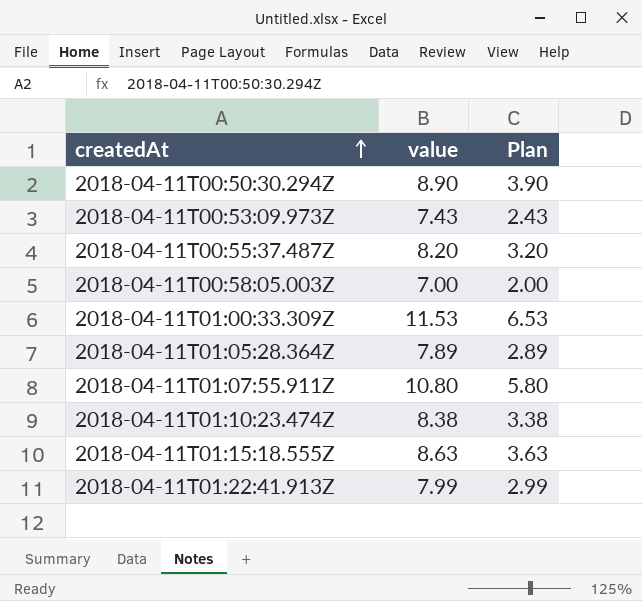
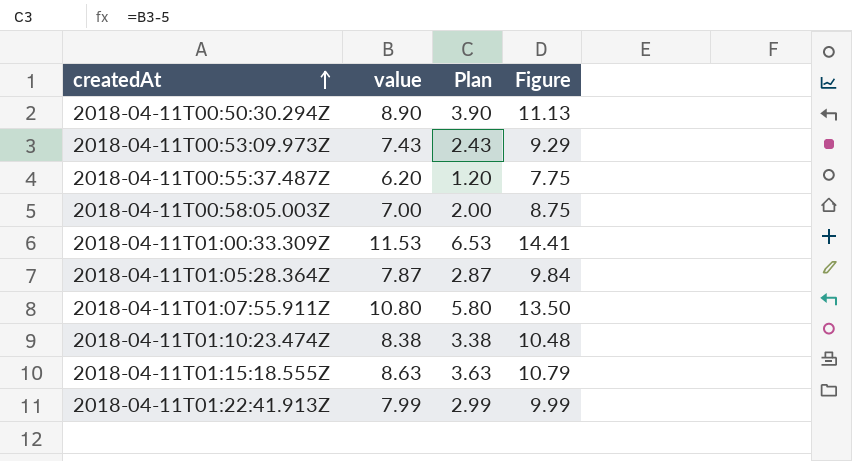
column Figure | formula: none -> [value] * 1.25
2018-04-11T00:55:37.487Z | value: 8.20 -> 6.20
2018-04-11T00:55:37.487Z | Plan: 3.20 -> 1.20
2018-04-11T01:05:28.364Z | value: 7.89 -> 7.87
2018-04-11T01:05:28.364Z | Plan: 2.89 -> 2.87

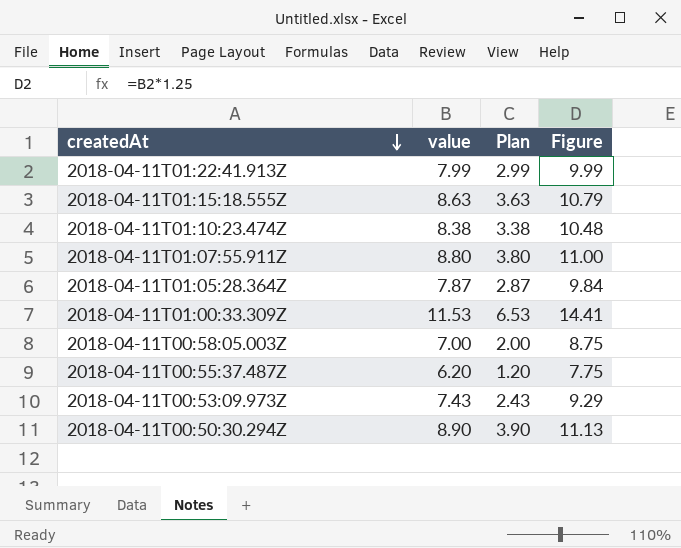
row order: createdAt ascending -> createdAt descending
2018-04-11T01:07:55.911Z | value: 10.80 -> 8.80
2018-04-11T01:07:55.911Z | Plan: 5.80 -> 3.80
2018-04-11T01:07:55.911Z | Figure: 13.50 -> 11.00

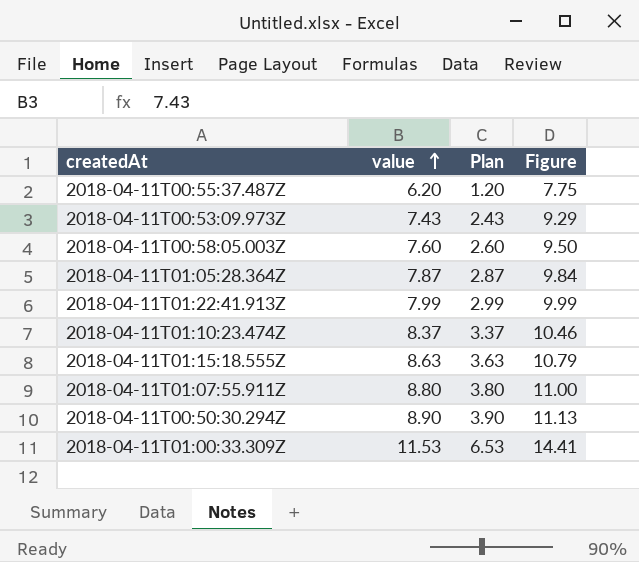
row order: createdAt descending -> value ascending
2018-04-11T00:58:05.003Z | value: 7.00 -> 7.60
2018-04-11T00:58:05.003Z | Plan: 2.00 -> 2.60
2018-04-11T00:58:05.003Z | Figure: 8.75 -> 9.50
2018-04-11T01:10:23.474Z | value: 8.38 -> 8.37
2018-04-11T01:10:23.474Z | Plan: 3.38 -> 3.37
2018-04-11T01:10:23.474Z | Figure: 10.48 -> 10.46

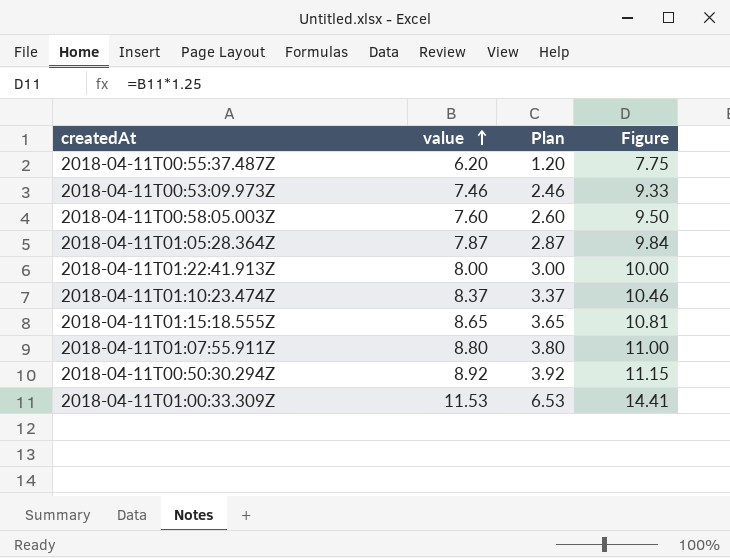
2018-04-11T00:53:09.973Z | value: 7.43 -> 7.46
2018-04-11T00:53:09.973Z | Plan: 2.43 -> 2.46
2018-04-11T00:53:09.973Z | Figure: 9.29 -> 9.33
2018-04-11T01:22:41.913Z | value: 7.99 -> 8.00
2018-04-11T01:22:41.913Z | Plan: 2.99 -> 3.00
2018-04-11T01:22:41.913Z | Figure: 9.99 -> 10.00
2018-04-11T01:15:18.555Z | value: 8.63 -> 8.65
2018-04-11T01:15:18.555Z | Plan: 3.63 -> 3.65
2018-04-11T01:15:18.555Z | Figure: 10.79 -> 10.81
2018-04-11T00:50:30.294Z | value: 8.90 -> 8.92
2018-04-11T00:50:30.294Z | Plan: 3.90 -> 3.92
2018-04-11T00:50:30.294Z | Figure: 11.13 -> 11.15

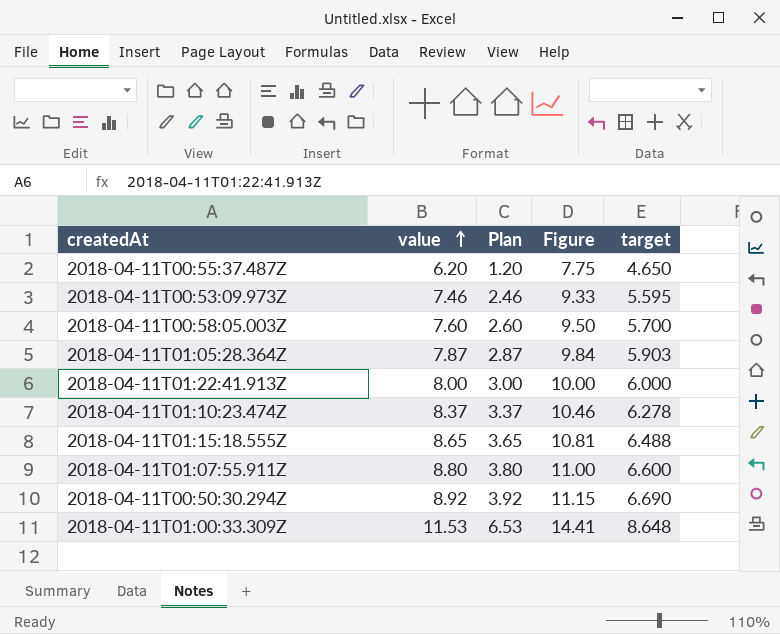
column target | formula: none -> [value] * 0.75

